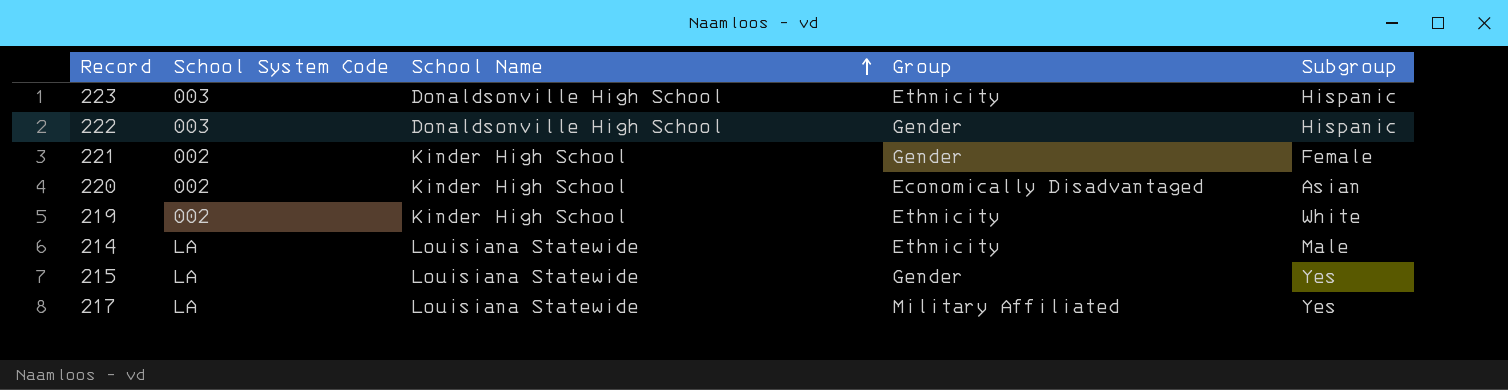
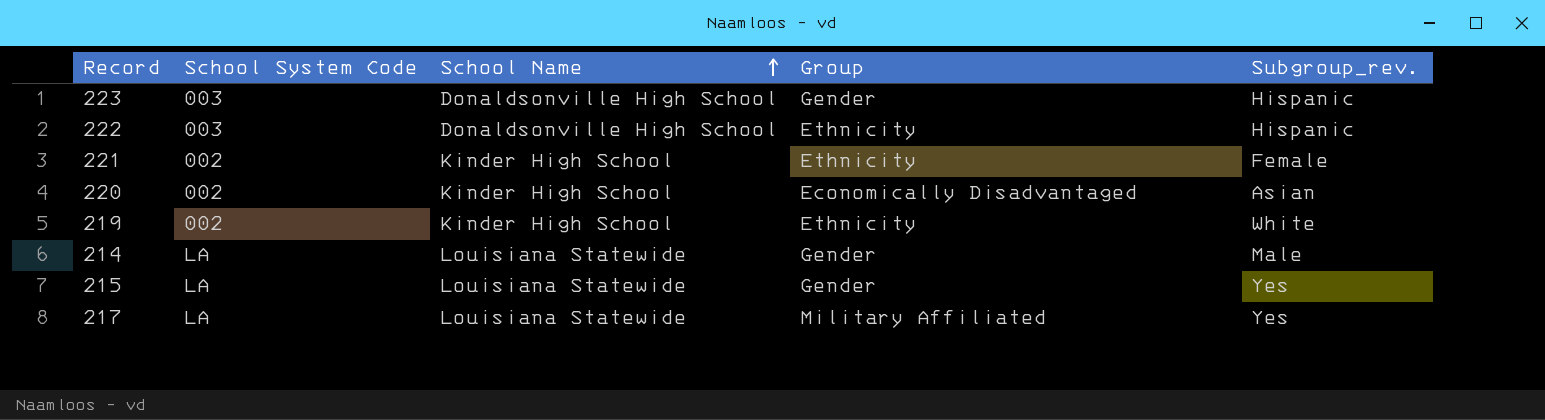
column name: Subgroup -> Subgroup_rev.
223 | Group: Ethnicity -> Gender
222 | Group: Gender -> Ethnicity
221 | Group: Gender -> Ethnicity
214 | Group: Ethnicity -> Gender

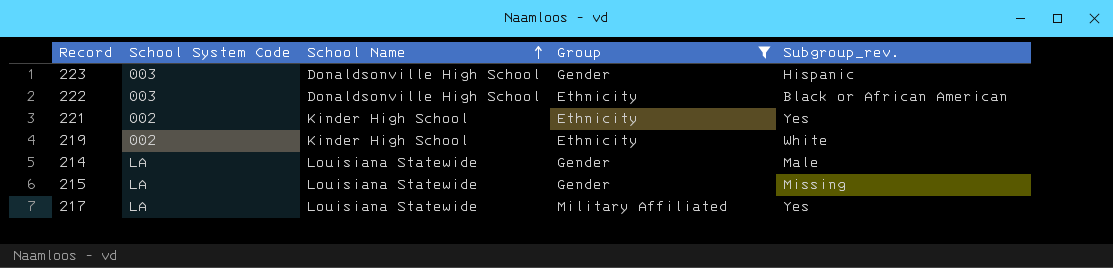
filter: none -> Group != Economically Disadvantaged
222 | Subgroup_rev.: Hispanic -> Black or African American
221 | Subgroup_rev.: Female -> Yes
215 | Subgroup_rev.: Yes -> Missing

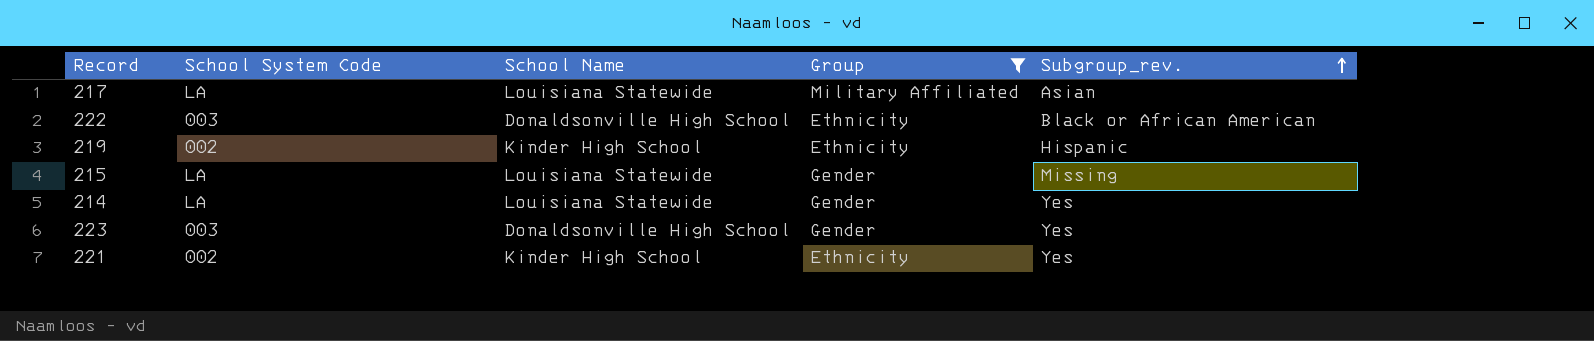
row order: School Name ascending -> Subgroup_rev. ascending
217 | Subgroup_rev.: Yes -> Asian
219 | Subgroup_rev.: White -> Hispanic
214 | Subgroup_rev.: Male -> Yes
223 | Subgroup_rev.: Hispanic -> Yes

